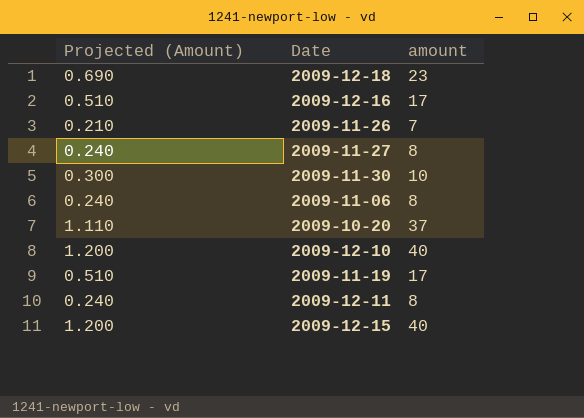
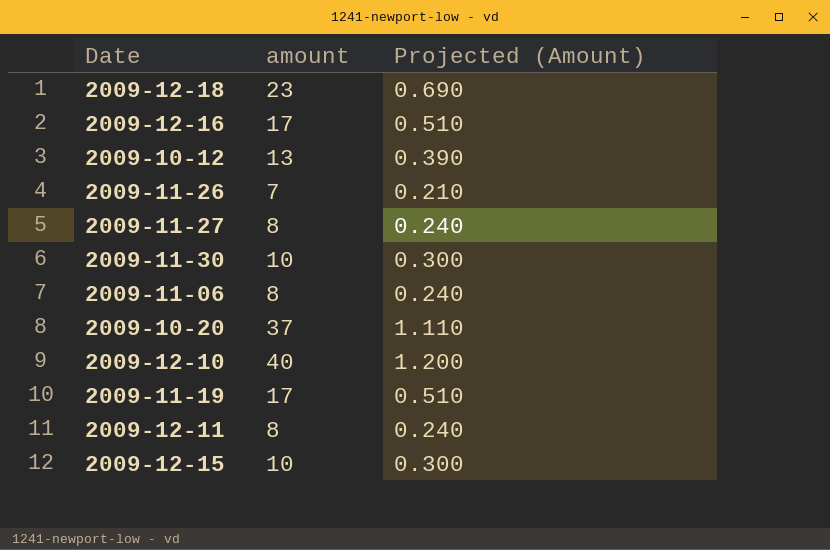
column Projected (Amount) | position: 1 -> 3
row 2009-10-12: none -> 13 | 0.390
2009-12-15 | amount: 40 -> 10
2009-12-15 | Projected (Amount): 1.200 -> 0.300

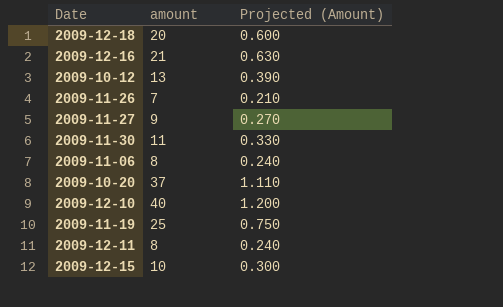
2009-12-18 | amount: 23 -> 20
2009-12-18 | Projected (Amount): 0.690 -> 0.600
2009-12-16 | amount: 17 -> 21
2009-12-16 | Projected (Amount): 0.510 -> 0.630
2009-11-27 | amount: 8 -> 9
2009-11-27 | Projected (Amount): 0.240 -> 0.270
2009-11-30 | amount: 10 -> 11
2009-11-30 | Projected (Amount): 0.300 -> 0.330
2009-11-19 | amount: 17 -> 25
2009-11-19 | Projected (Amount): 0.510 -> 0.750

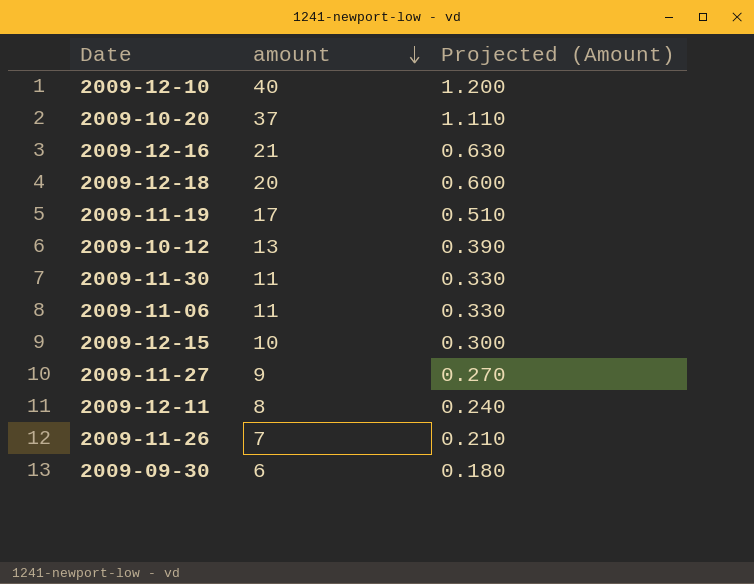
row order: none -> amount descending
2009-11-19 | amount: 25 -> 17
2009-11-19 | Projected (Amount): 0.750 -> 0.510
2009-11-06 | amount: 8 -> 11
2009-11-06 | Projected (Amount): 0.240 -> 0.330
row 2009-09-30: none -> 6 | 0.180

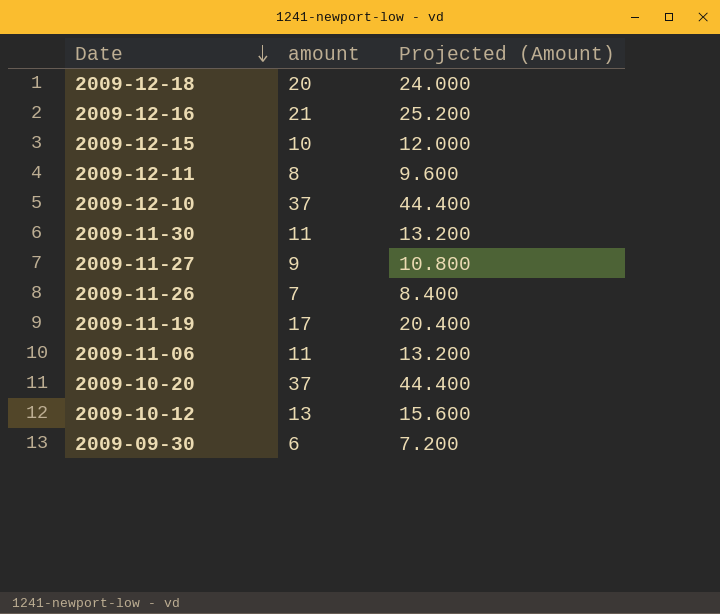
row order: amount descending -> Date descending
column Projected (Amount) | formula: [amount] * 0.03 -> [amount] * 1.2
2009-12-10 | amount: 40 -> 37

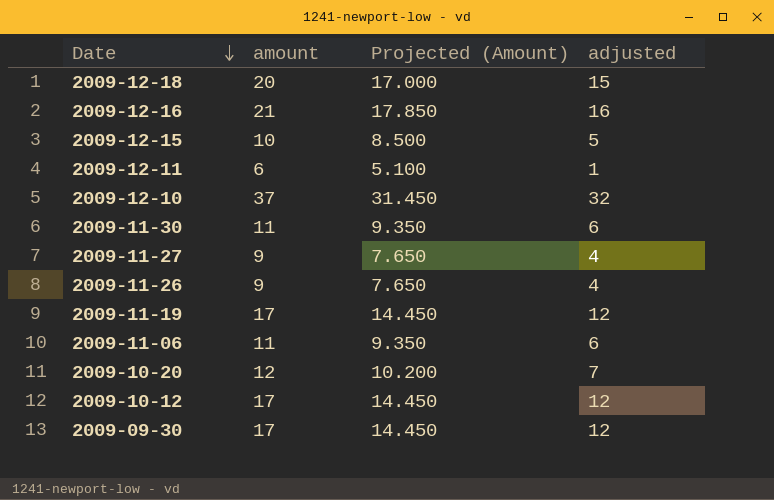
column Projected (Amount) | formula: [amount] * 1.2 -> [amount] * 0.85
column adjusted | formula: none -> [amount] - 5
2009-12-11 | amount: 8 -> 6
2009-11-26 | amount: 7 -> 9
2009-10-20 | amount: 37 -> 12
2009-10-12 | amount: 13 -> 17
2009-09-30 | amount: 6 -> 17

